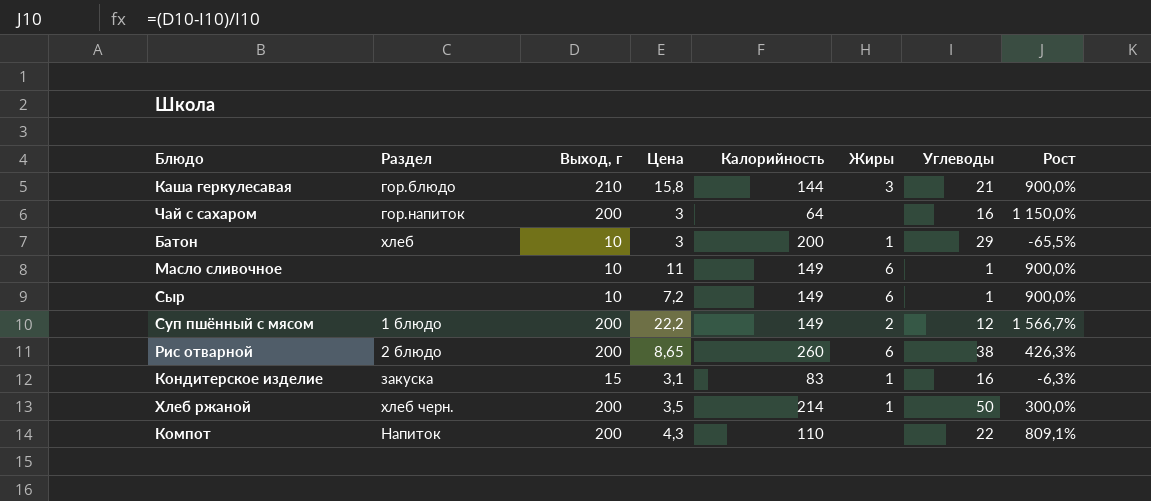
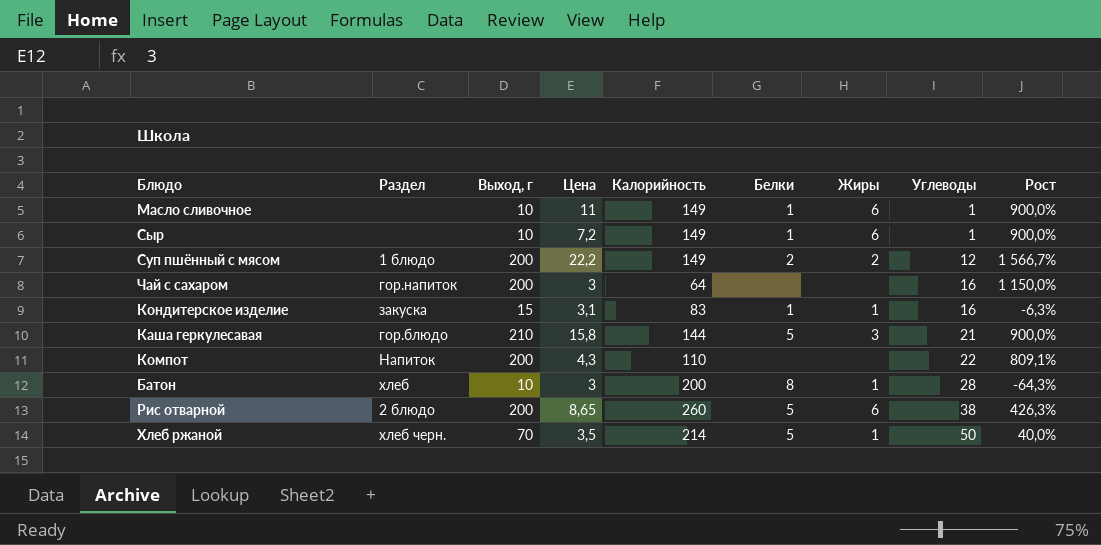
row order: none -> Углеводы ascending
column Белки | position: none -> 6
Батон | Углеводы: 29 -> 28
Батон | Рост: -65,5% -> -64,3%
Хлеб ржаной | Выход, г: 200 -> 70
Хлеб ржаной | Рост: 300,0% -> 40,0%

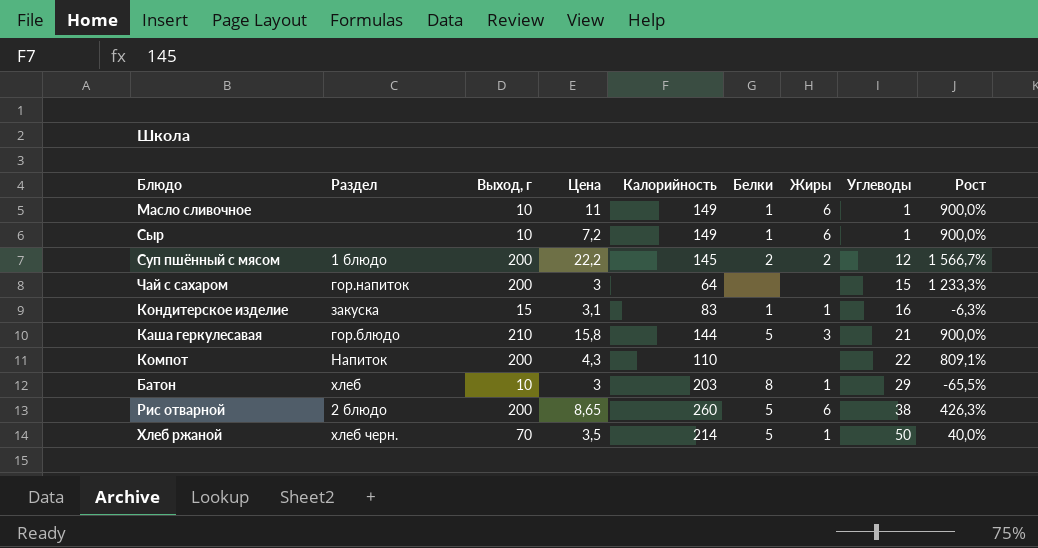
Суп пшённый с мясом | Калорийность: 149 -> 145
Чай с сахаром | Углеводы: 16 -> 15
Чай с сахаром | Рост: 1 150,0% -> 1 233,3%
Батон | Калорийность: 200 -> 203
Батон | Углеводы: 28 -> 29
Батон | Рост: -64,3% -> -65,5%

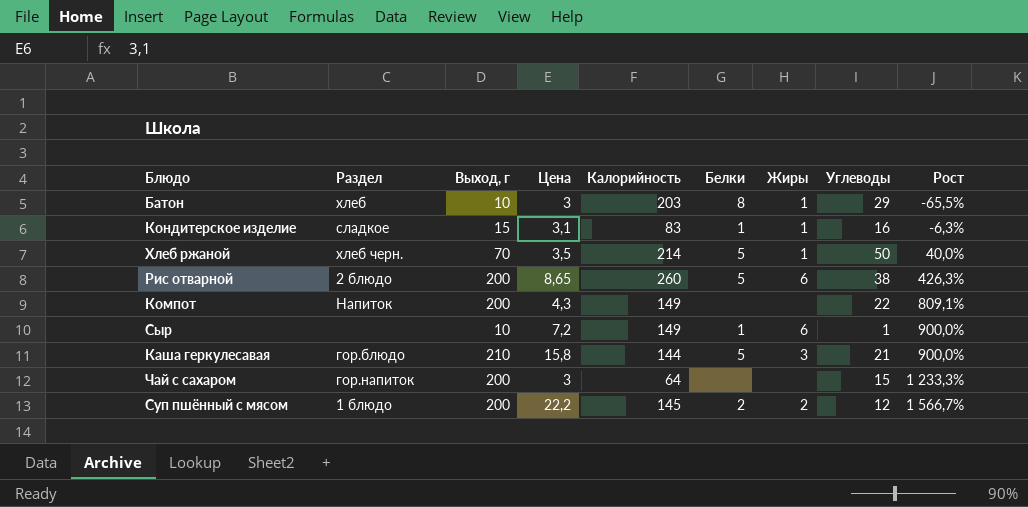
row order: Углеводы ascending -> Рост ascending
row Масло сливочное: none | 10 | 11 | 149 | 1 | 6 | 1 | 900,0% -> none
Кондитерское изделие | Раздел: закуска -> сладкое
Компот | Калорийность: 110 -> 149

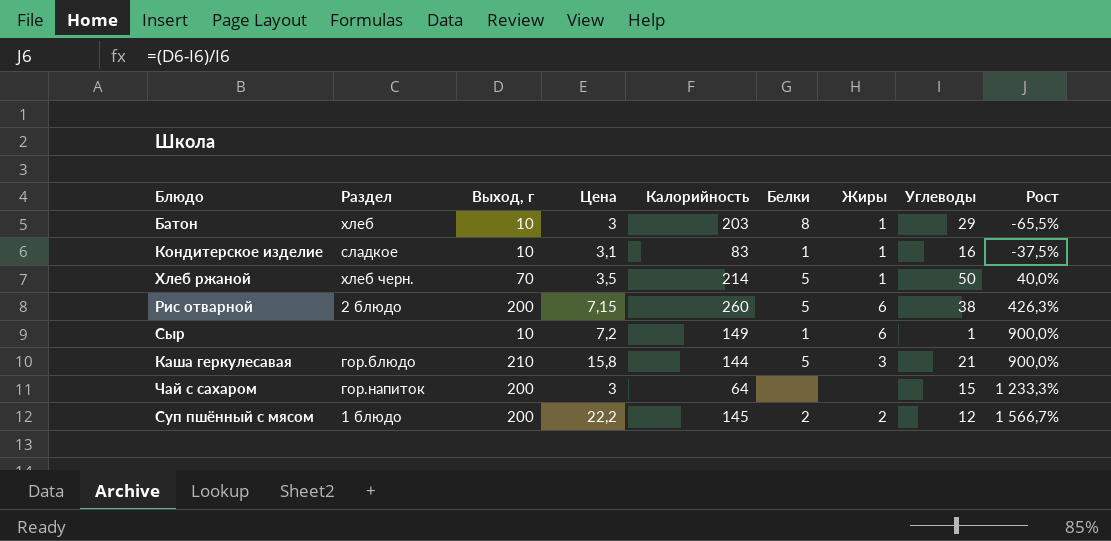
row Компот: Напиток | 200 | 4,3 | 149 | none | none | 22 | 809,1% -> none
Кондитерское изделие | Выход, г: 15 -> 10
Кондитерское изделие | Рост: -6,3% -> -37,5%
Рис отварной | Цена: 8,65 -> 7,15

